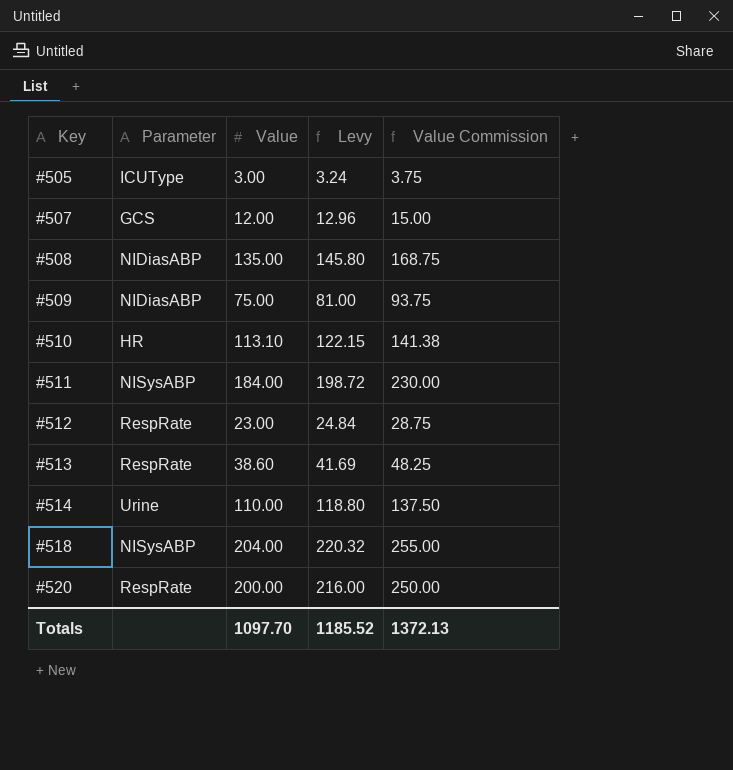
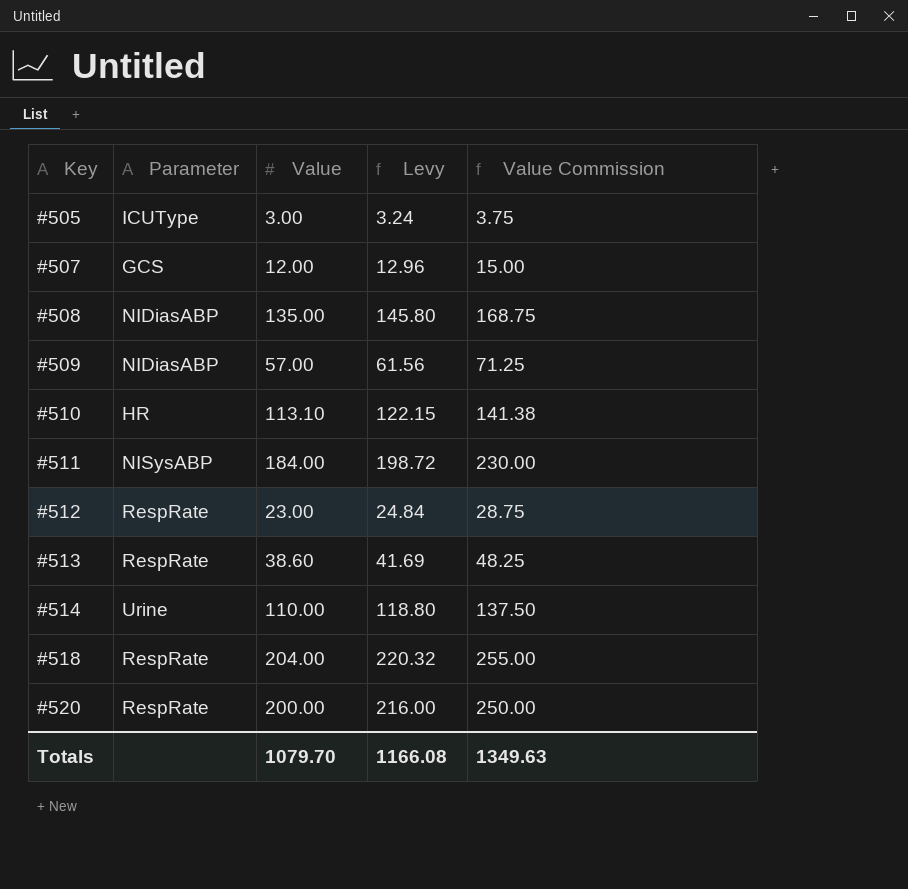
#509 | Value: 75.00 -> 57.00
#509 | Levy: 81.00 -> 61.56
#509 | Value Commission: 93.75 -> 71.25
#518 | Parameter: NISysABP -> RespRate
Totals | Value: 1097.70 -> 1079.70
Totals | Levy: 1185.52 -> 1166.08
Totals | Value Commission: 1372.13 -> 1349.63

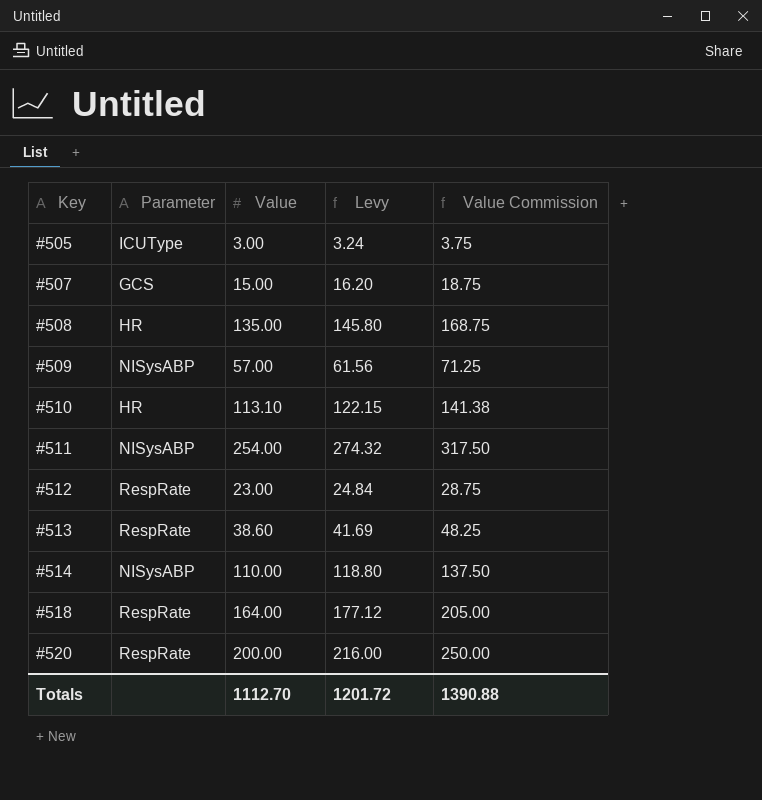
#507 | Value: 12.00 -> 15.00
#507 | Levy: 12.96 -> 16.20
#507 | Value Commission: 15.00 -> 18.75
#508 | Parameter: NIDiasABP -> HR
#509 | Parameter: NIDiasABP -> NISysABP
#511 | Value: 184.00 -> 254.00
#511 | Levy: 198.72 -> 274.32
#511 | Value Commission: 230.00 -> 317.50
#514 | Parameter: Urine -> NISysABP
#518 | Value: 204.00 -> 164.00
#518 | Levy: 220.32 -> 177.12
#518 | Value Commission: 255.00 -> 205.00
Totals | Value: 1079.70 -> 1112.70
Totals | Levy: 1166.08 -> 1201.72
Totals | Value Commission: 1349.63 -> 1390.88

